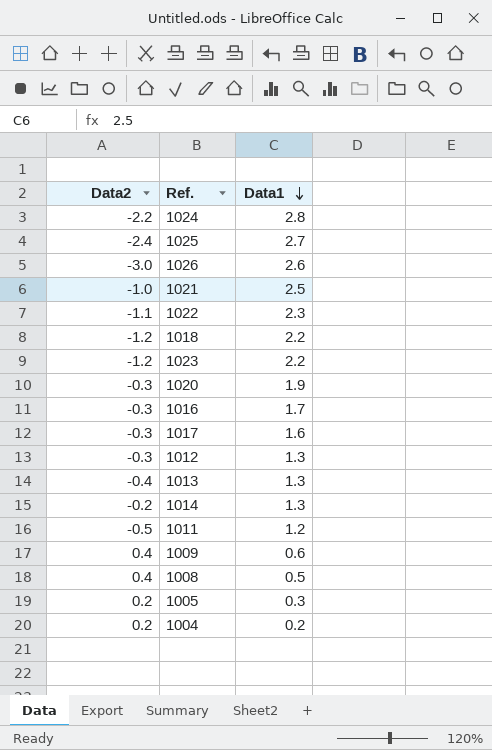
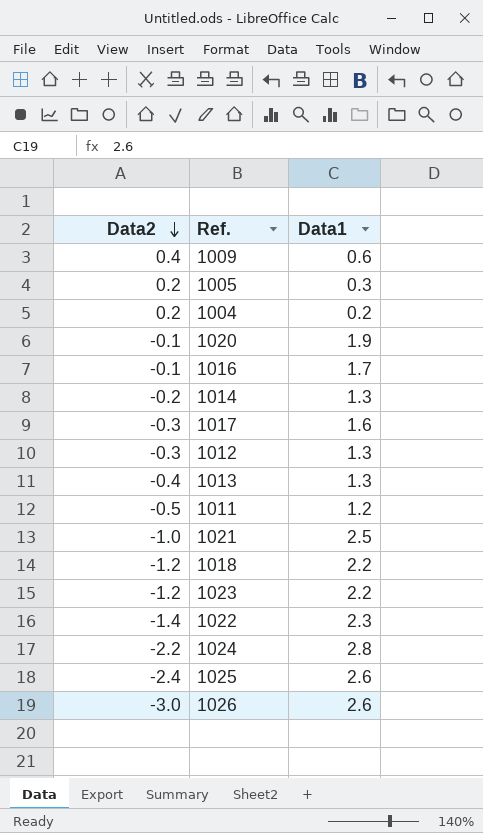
row order: Data1 descending -> Data2 descending
row 1008: 0.4 | 0.5 -> none
1020 | Data2: -0.3 -> -0.1
1016 | Data2: -0.3 -> -0.1
1022 | Data2: -1.1 -> -1.4
1025 | Data1: 2.7 -> 2.6

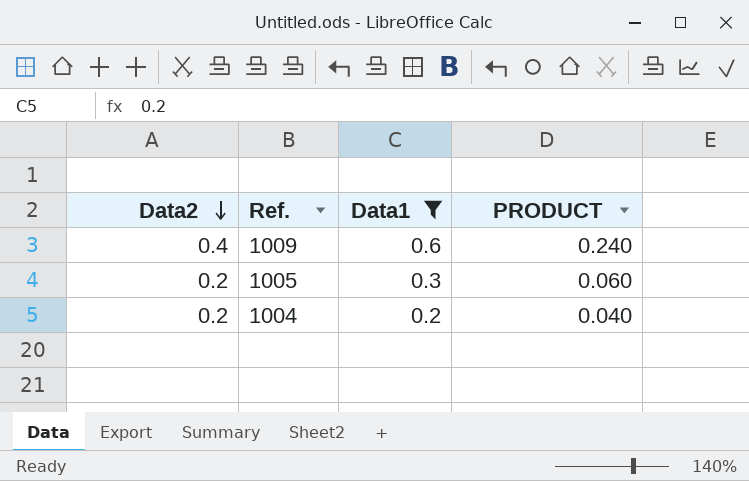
filter: none -> Data1 <= 0.6
column PRODUCT | formula: none -> [Data2] * [Data1]

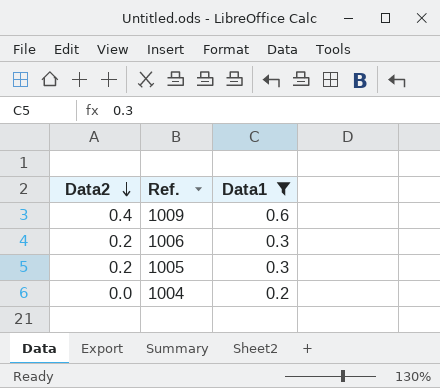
column PRODUCT | formula: [Data2] * [Data1] -> none
row 1006: none -> 0.2 | 0.3
1004 | Data2: 0.2 -> 0.0

